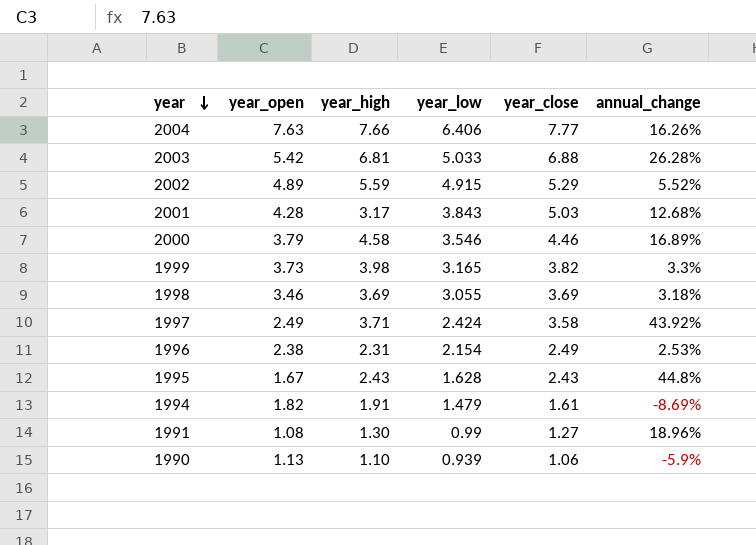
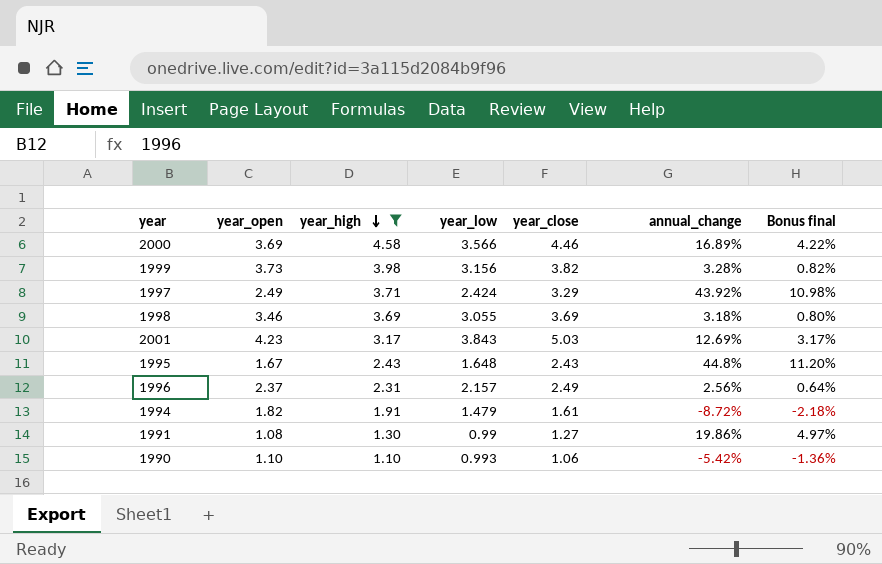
filter: none -> year_high <= 4.58
row order: year descending -> year_high descending
column Bonus final | formula: none -> [annual_change] * 0.25
2000 | year_open: 3.79 -> 3.69
2000 | year_low: 3.546 -> 3.566
1999 | year_low: 3.165 -> 3.156
1999 | annual_change: 3.3% -> 3.28%
1997 | year_close: 3.58 -> 3.29
2001 | year_open: 4.28 -> 4.23
2001 | annual_change: 12.68% -> 12.69%
1995 | year_low: 1.628 -> 1.648
1996 | year_open: 2.38 -> 2.37
1996 | year_low: 2.154 -> 2.157
1996 | annual_change: 2.53% -> 2.56%
1994 | annual_change: -8.69% -> -8.72%
1991 | annual_change: 18.96% -> 19.86%
1990 | year_open: 1.13 -> 1.10
1990 | year_low: 0.939 -> 0.993
1990 | annual_change: -5.9% -> -5.42%

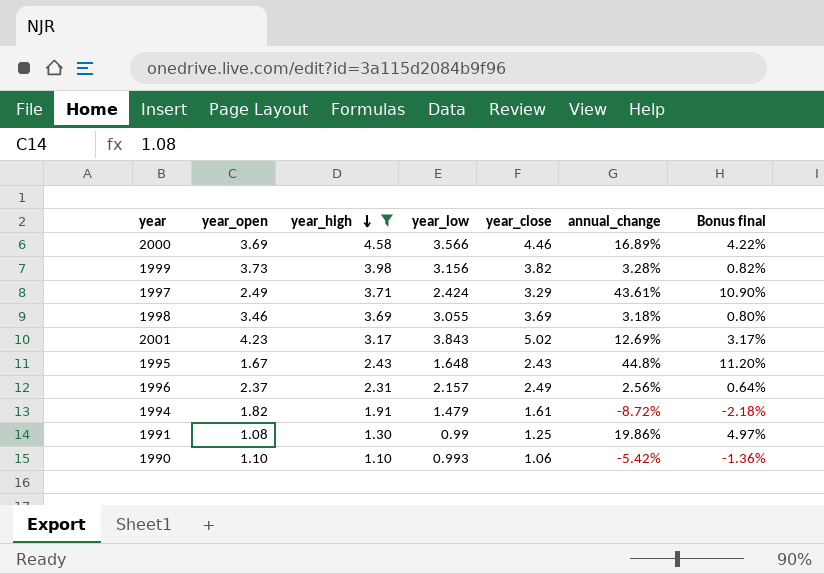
1997 | annual_change: 43.92% -> 43.61%
1997 | Bonus final: 10.98% -> 10.90%
2001 | year_close: 5.03 -> 5.02
1991 | year_close: 1.27 -> 1.25

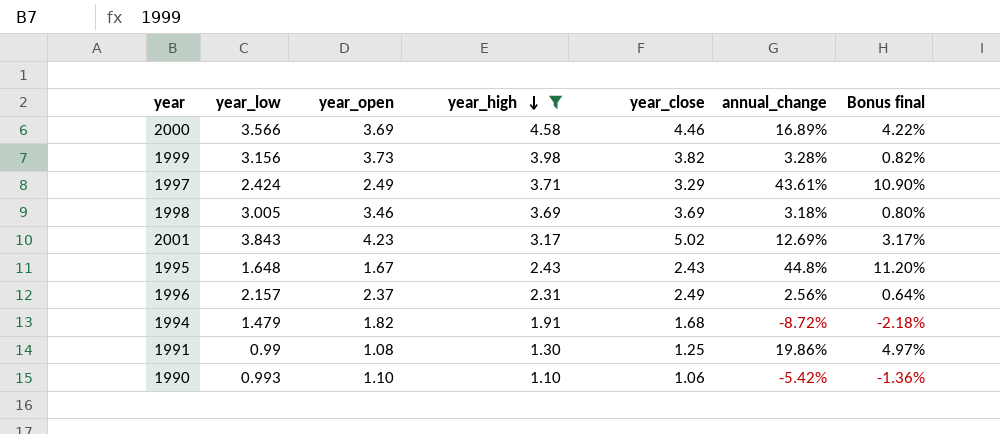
column year_low | position: 4 -> 2
1998 | year_low: 3.055 -> 3.005
1994 | year_close: 1.61 -> 1.68

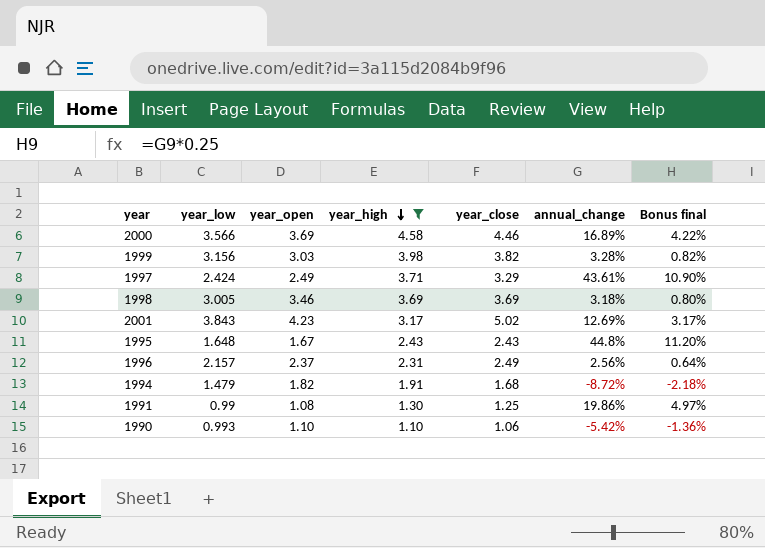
1999 | year_open: 3.73 -> 3.03

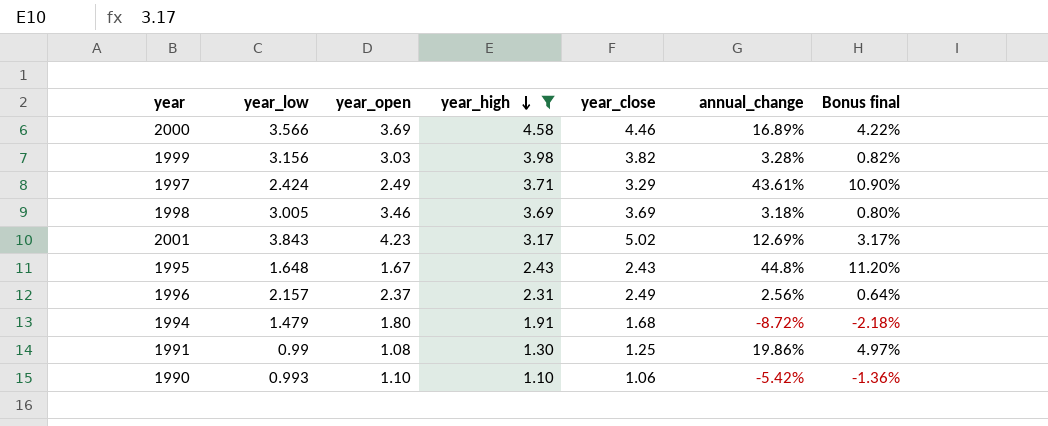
1994 | year_open: 1.82 -> 1.80

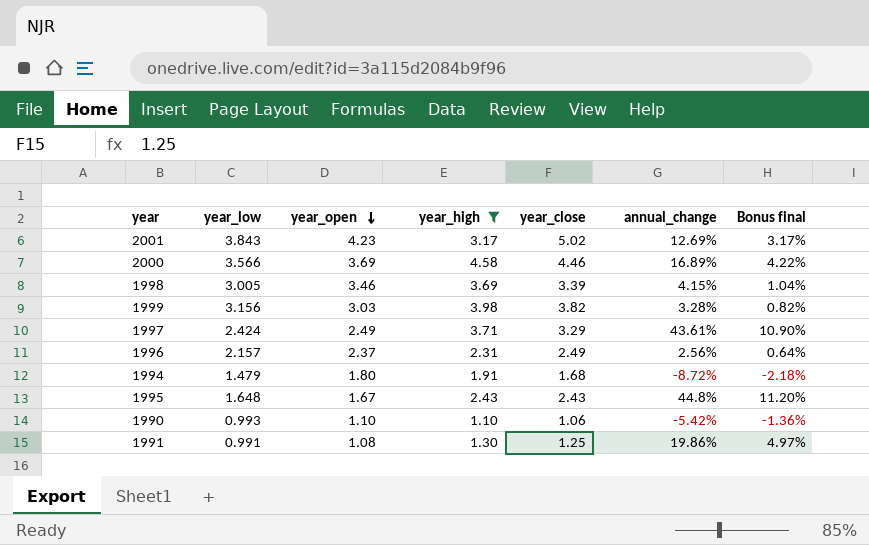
row order: year_high descending -> year_open descending
1998 | year_close: 3.69 -> 3.39
1998 | annual_change: 3.18% -> 4.15%
1998 | Bonus final: 0.80% -> 1.04%
1991 | year_low: 0.99 -> 0.991

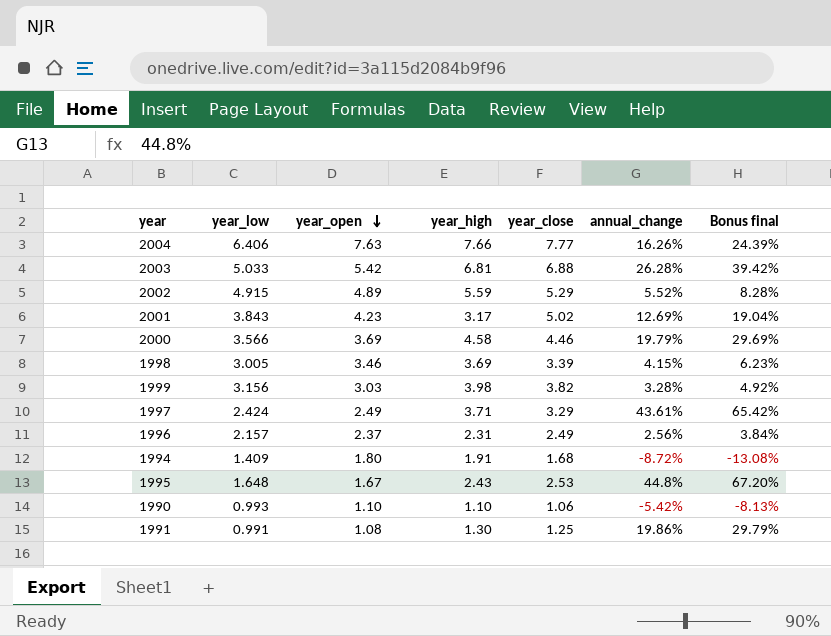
filter: year_high <= 4.58 -> none
column Bonus final | formula: [annual_change] * 0.25 -> [annual_change] * 1.5
2000 | annual_change: 16.89% -> 19.79%
1994 | year_low: 1.479 -> 1.409
1995 | year_close: 2.43 -> 2.53

